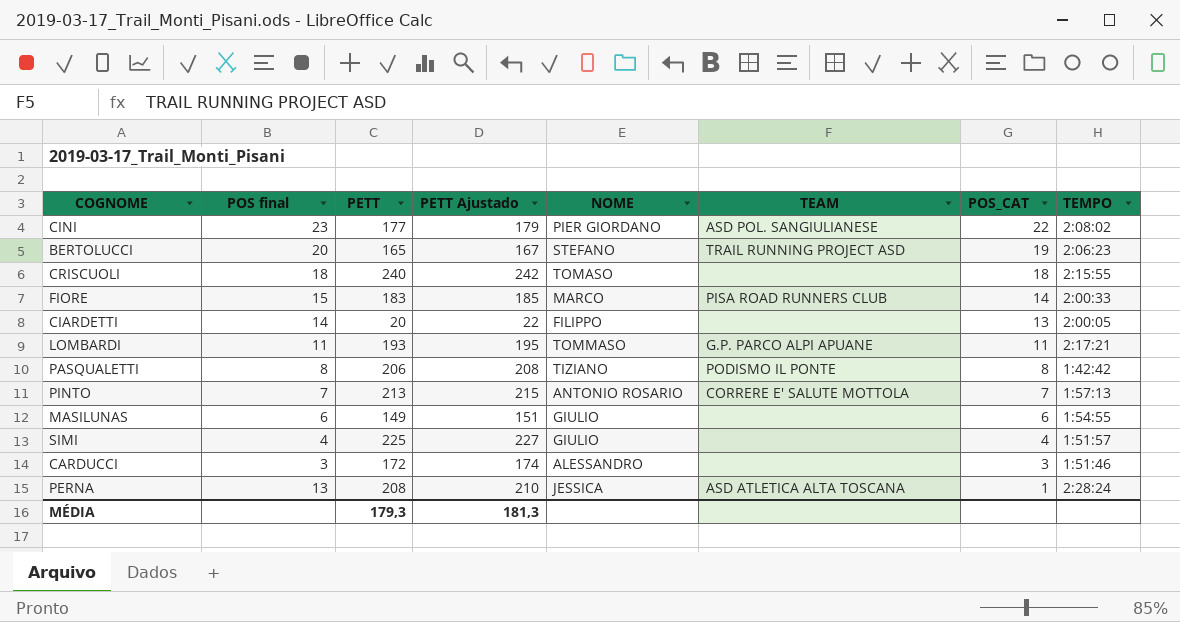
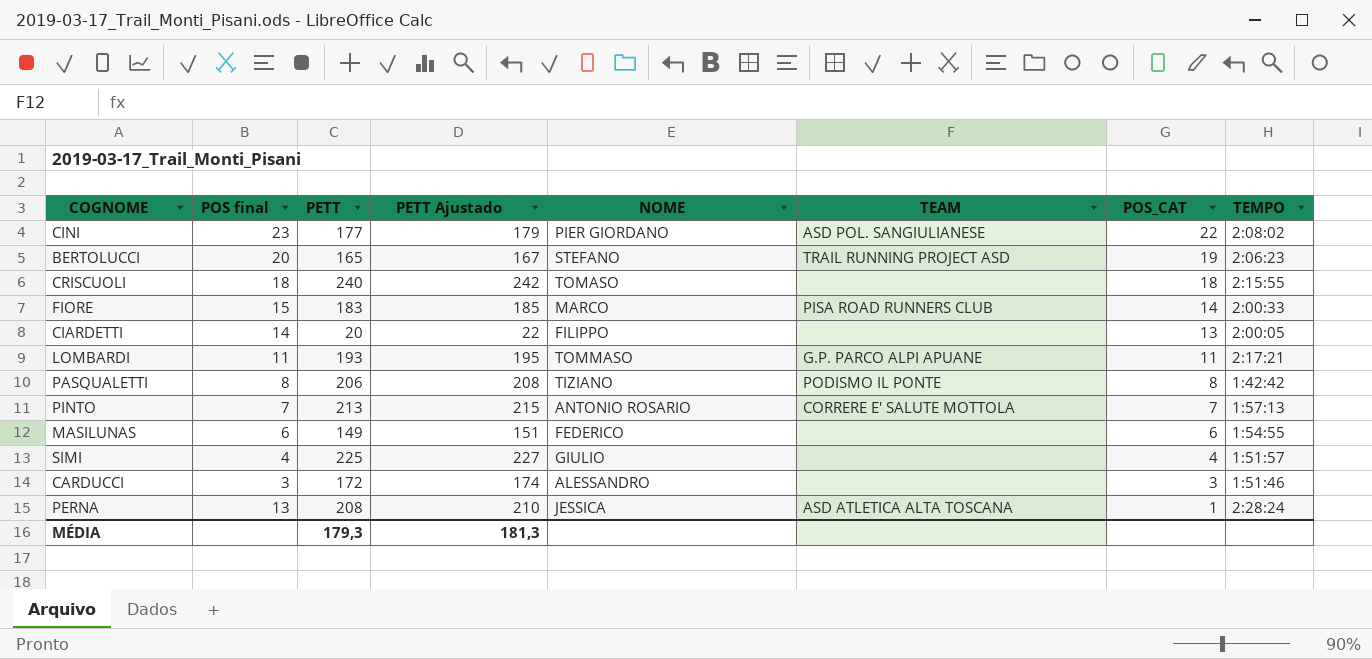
MASILUNAS | NOME: GIULIO -> FEDERICO

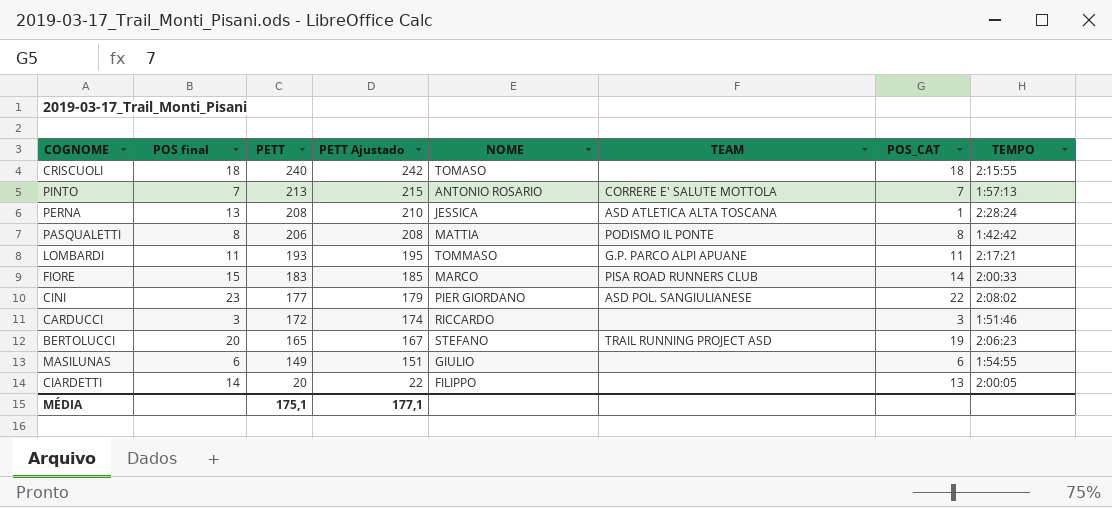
row order: POS_CAT descending -> PETT descending
row SIMI: 4 | 225 | 227 | GIULIO | none | 4 | 1:51:57 -> none
PASQUALETTI | NOME: TIZIANO -> MATTIA
CARDUCCI | NOME: ALESSANDRO -> RICCARDO
MASILUNAS | NOME: FEDERICO -> GIULIO
MÉDIA | PETT: 179,3 -> 175,1
MÉDIA | PETT Ajustado: 181,3 -> 177,1

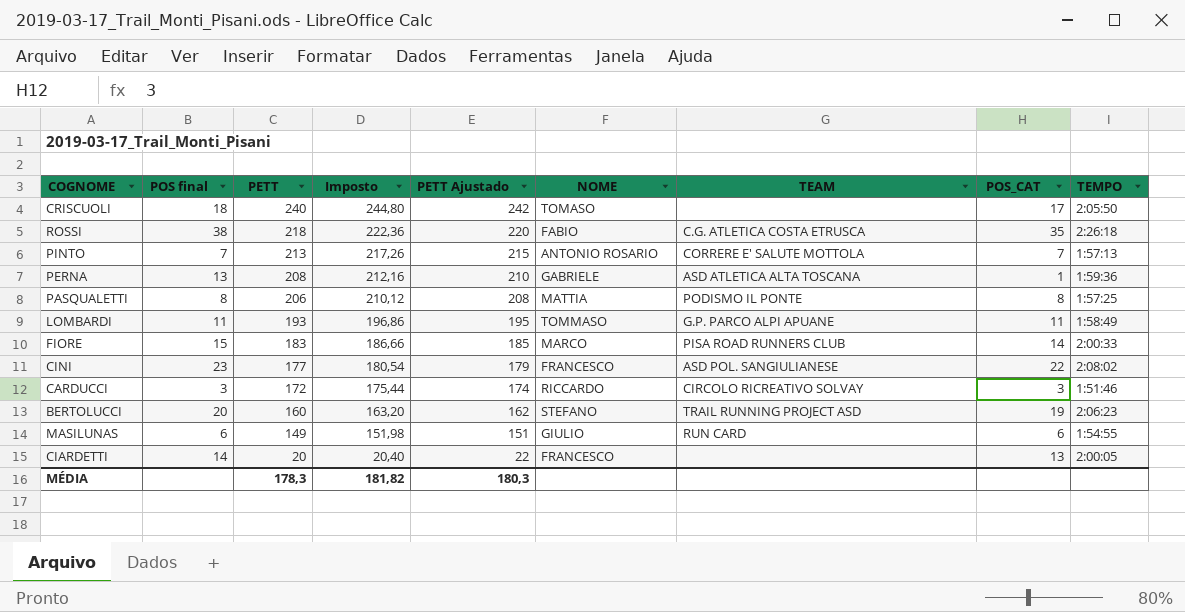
column Imposto | formula: none -> [PETT] * 1,02
CRISCUOLI | POS_CAT: 18 -> 17
CRISCUOLI | TEMPO: 2:15:55 -> 2:05:50
row ROSSI: none -> 38 | 218 | 222,36 | 220 | FABIO | C.G. ATLETICA COSTA ETRUSCA | 35 | 2:26:18
PERNA | NOME: JESSICA -> GABRIELE
PERNA | TEMPO: 2:28:24 -> 1:59:36
PASQUALETTI | TEMPO: 1:42:42 -> 1:57:25
LOMBARDI | TEMPO: 2:17:21 -> 1:58:49
CINI | NOME: PIER GIORDANO -> FRANCESCO
CARDUCCI | TEAM: none -> CIRCOLO RICREATIVO SOLVAY
BERTOLUCCI | PETT: 165 -> 160
BERTOLUCCI | PETT Ajustado: 167 -> 162
MASILUNAS | TEAM: none -> RUN CARD
CIARDETTI | NOME: FILIPPO -> FRANCESCO
MÉDIA | PETT: 175,1 -> 178,3
MÉDIA | PETT Ajustado: 177,1 -> 180,3

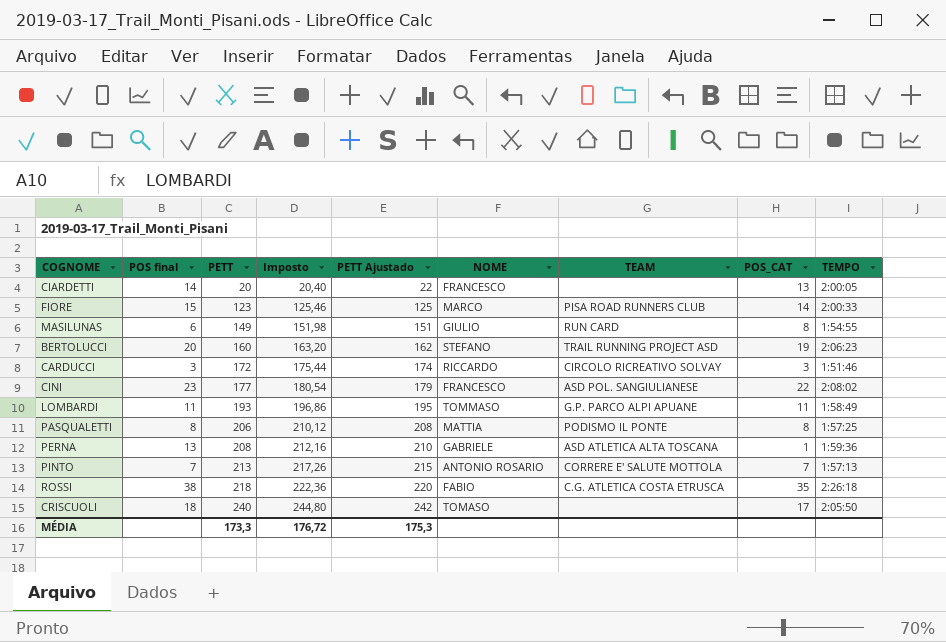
row order: PETT descending -> PETT ascending
FIORE | PETT: 183 -> 123
FIORE | Imposto: 186,66 -> 125,46
FIORE | PETT Ajustado: 185 -> 125
MASILUNAS | POS_CAT: 6 -> 8
MÉDIA | PETT: 178,3 -> 173,3
MÉDIA | Imposto: 181,82 -> 176,72
MÉDIA | PETT Ajustado: 180,3 -> 175,3

